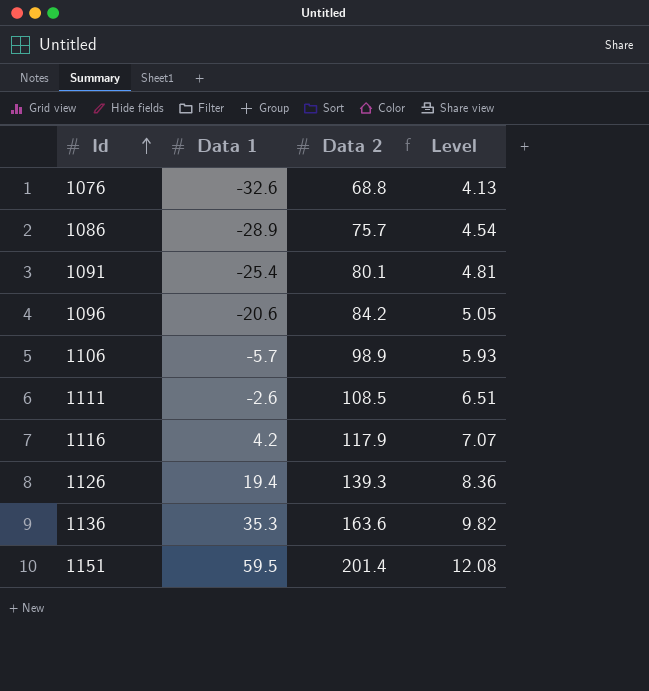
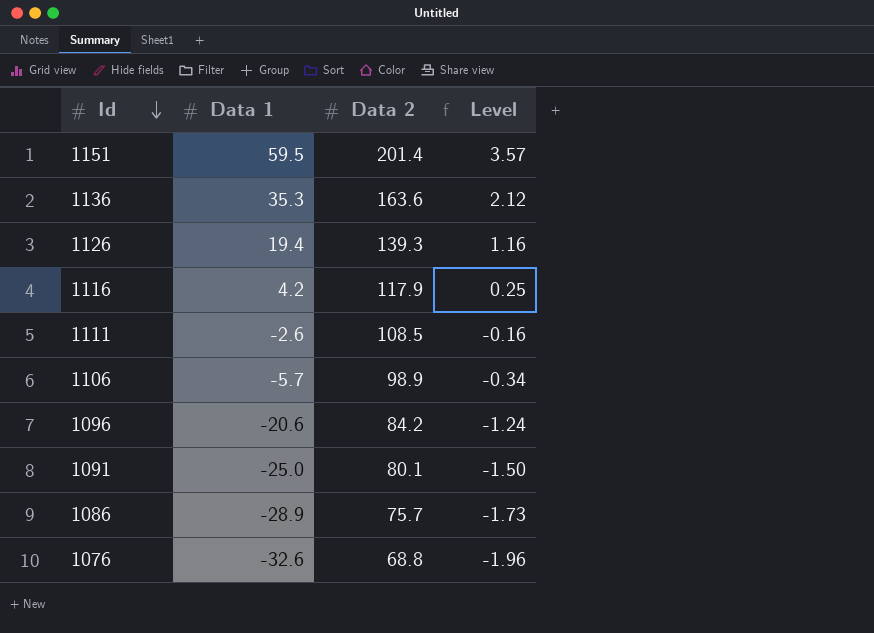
row order: Id ascending -> Id descending
column Level | formula: [Data 2] * 0.06 -> [Data 1] * 0.06
1091 | Data 1: -25.4 -> -25.0

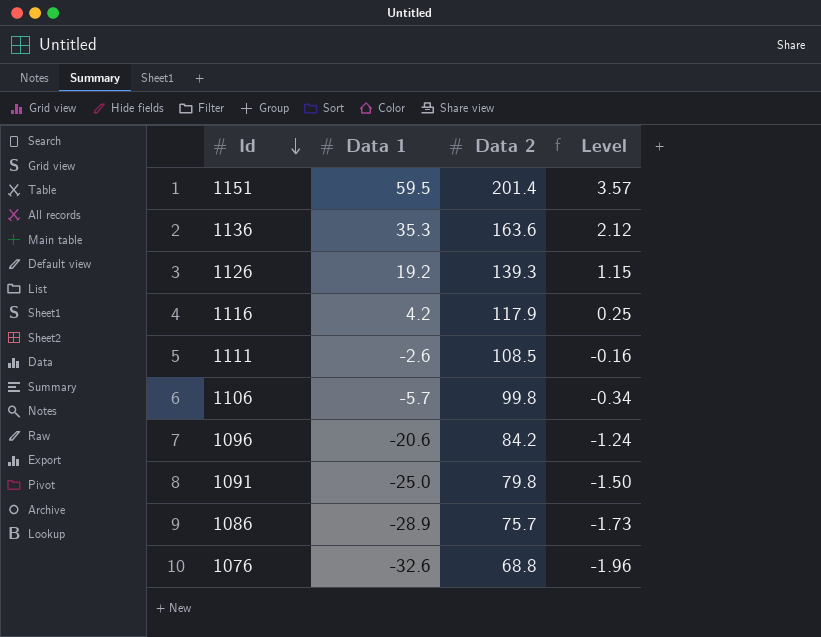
1126 | Data 1: 19.4 -> 19.2
1126 | Level: 1.16 -> 1.15
1106 | Data 2: 98.9 -> 99.8
1091 | Data 2: 80.1 -> 79.8

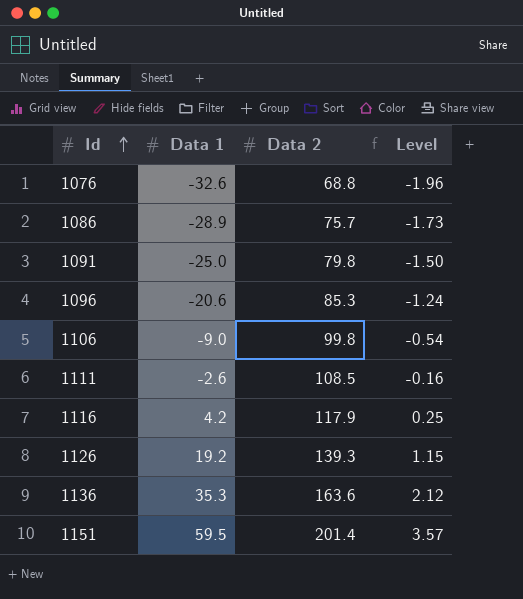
row order: Id descending -> Id ascending
1096 | Data 2: 84.2 -> 85.3
1106 | Data 1: -5.7 -> -9.0
1106 | Level: -0.34 -> -0.54

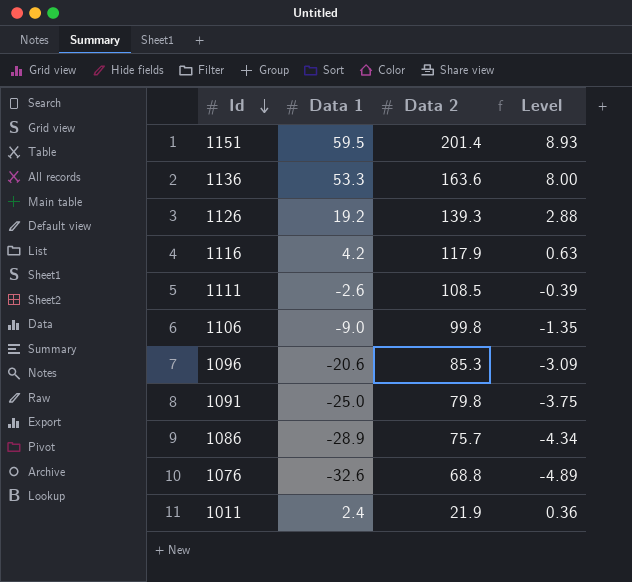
row order: Id ascending -> Id descending
column Level | formula: [Data 1] * 0.06 -> [Data 1] * 0.15
1136 | Data 1: 35.3 -> 53.3
row 1011: none -> 2.4 | 21.9 | 0.36

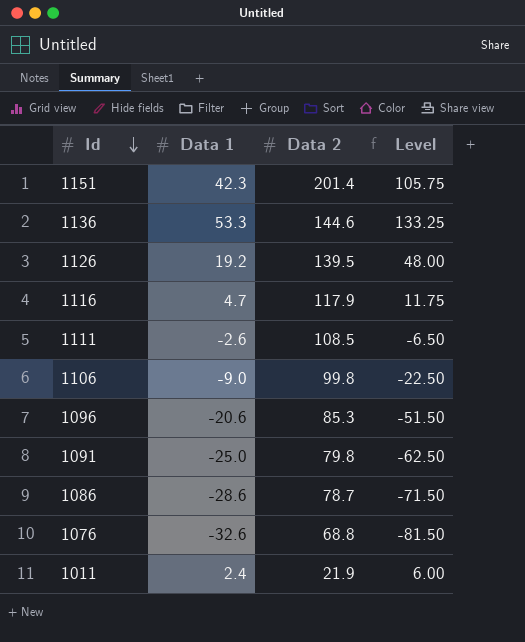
column Level | formula: [Data 1] * 0.15 -> [Data 1] * 2.5
1151 | Data 1: 59.5 -> 42.3
1136 | Data 2: 163.6 -> 144.6
1126 | Data 2: 139.3 -> 139.5
1116 | Data 1: 4.2 -> 4.7
1086 | Data 1: -28.9 -> -28.6
1086 | Data 2: 75.7 -> 78.7

